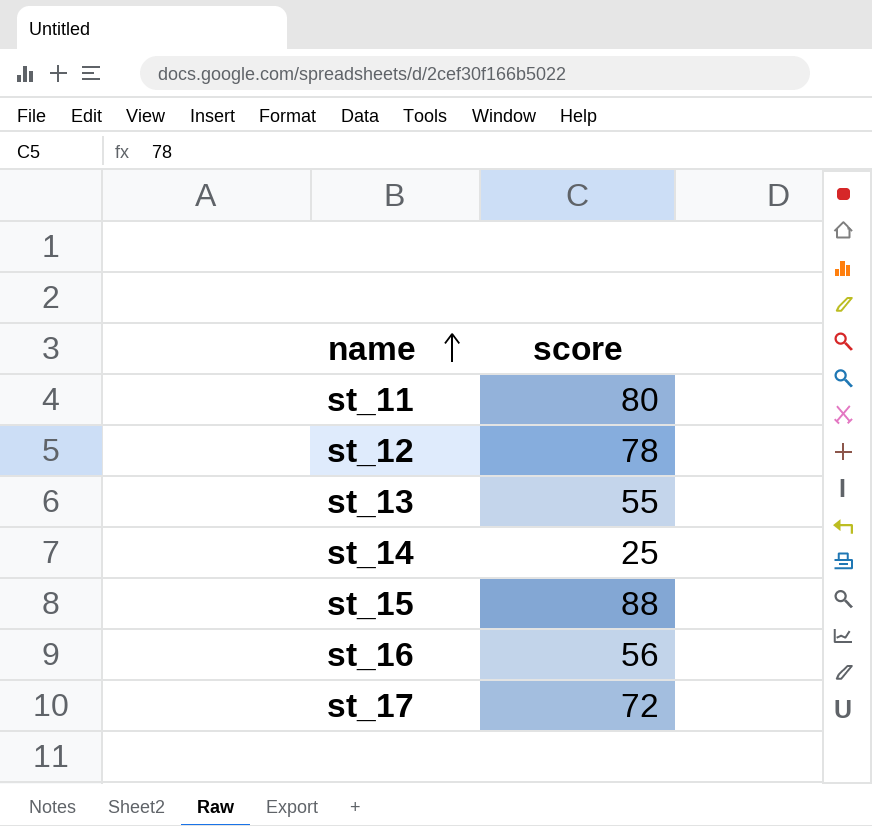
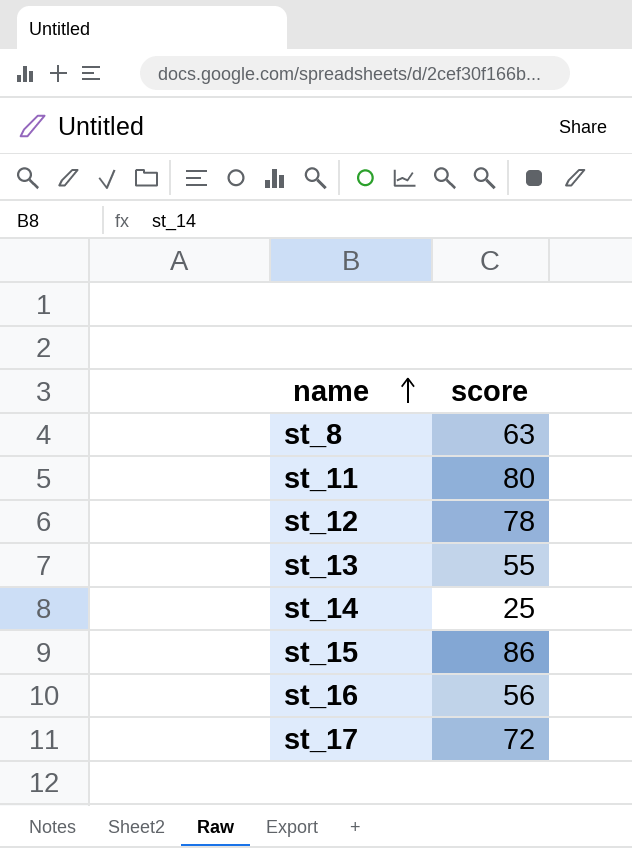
row st_8: none -> 63
st_15 | score: 88 -> 86

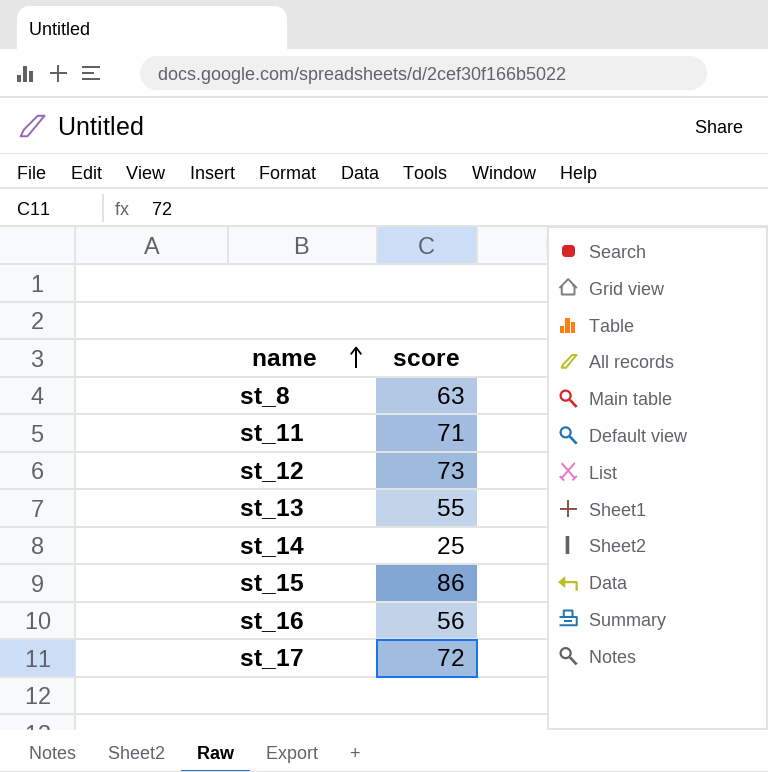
st_11 | score: 80 -> 71
st_12 | score: 78 -> 73

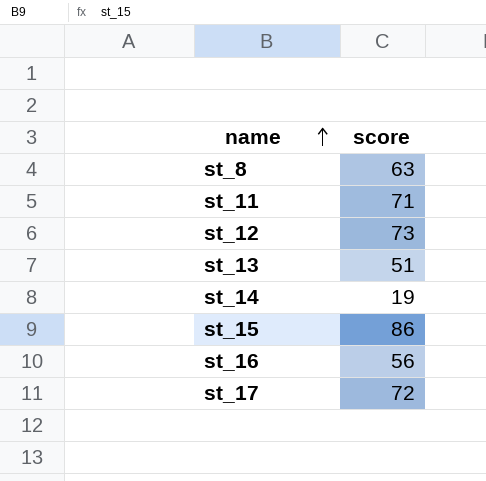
st_13 | score: 55 -> 51
st_14 | score: 25 -> 19

